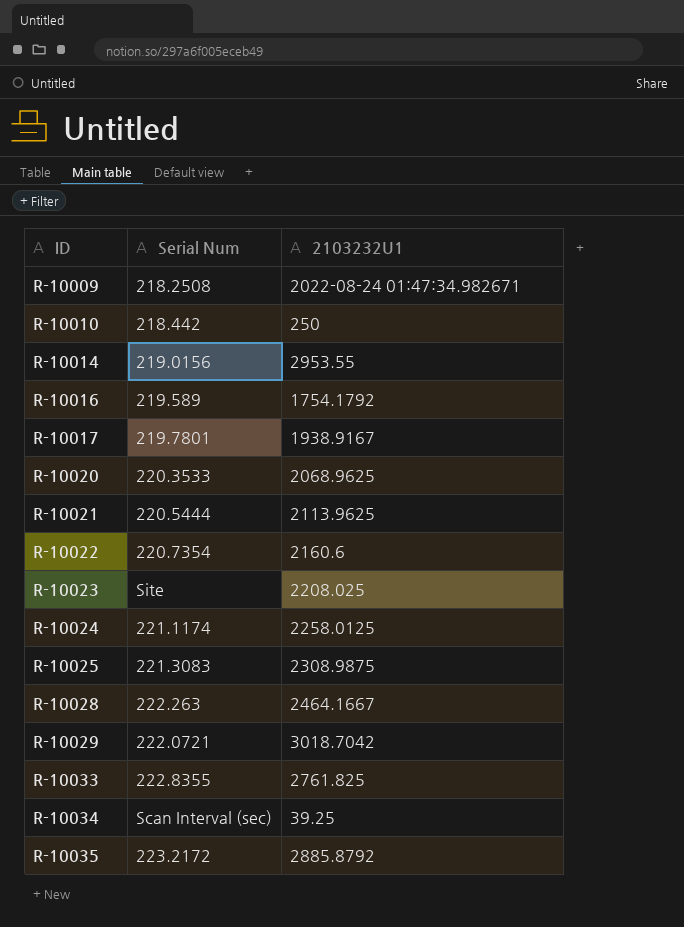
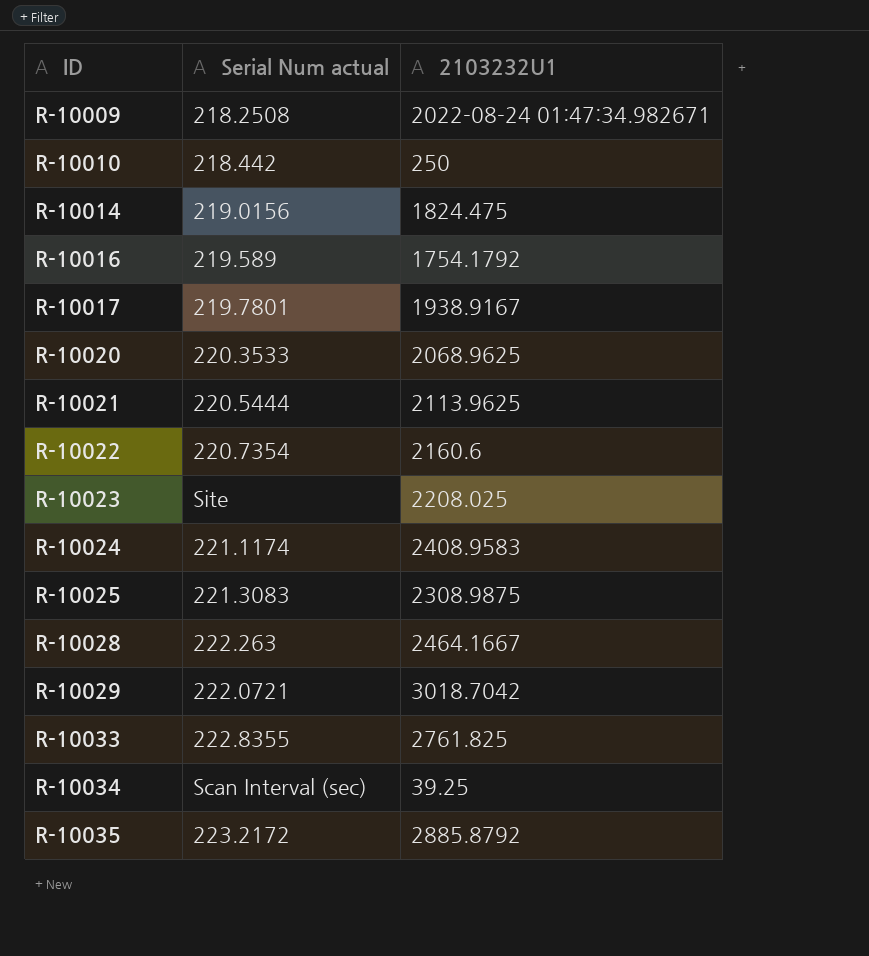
column name: Serial Num -> Serial Num actual
R-10014 | 2103232U1: 2953.55 -> 1824.475
R-10024 | 2103232U1: 2258.0125 -> 2408.9583

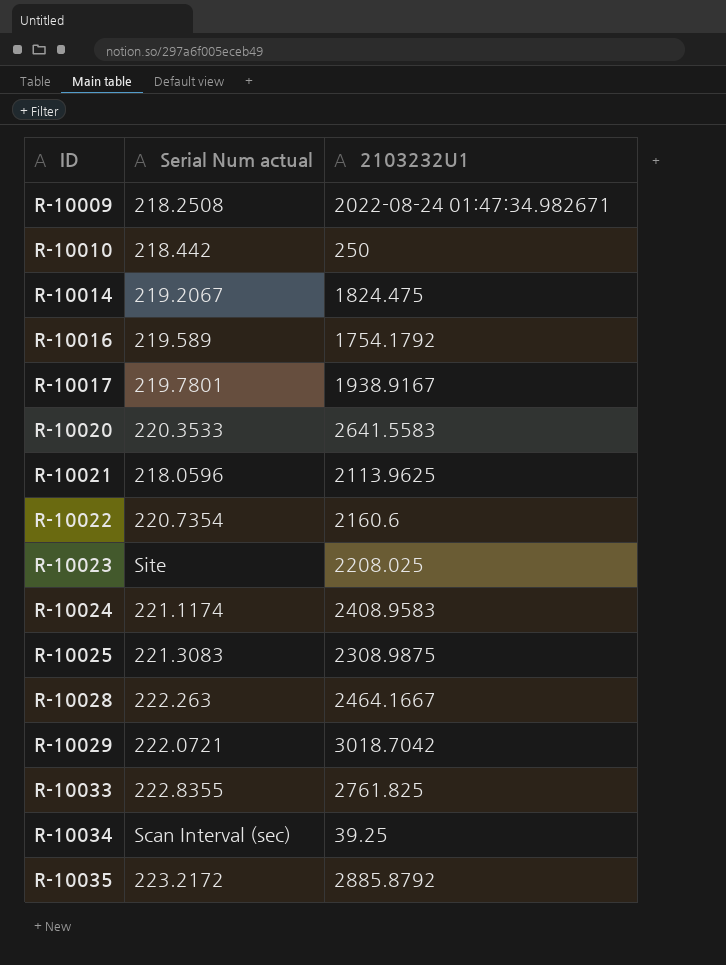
R-10014 | Serial Num actual: 219.0156 -> 219.2067
R-10020 | 2103232U1: 2068.9625 -> 2641.5583
R-10021 | Serial Num actual: 220.5444 -> 218.0596

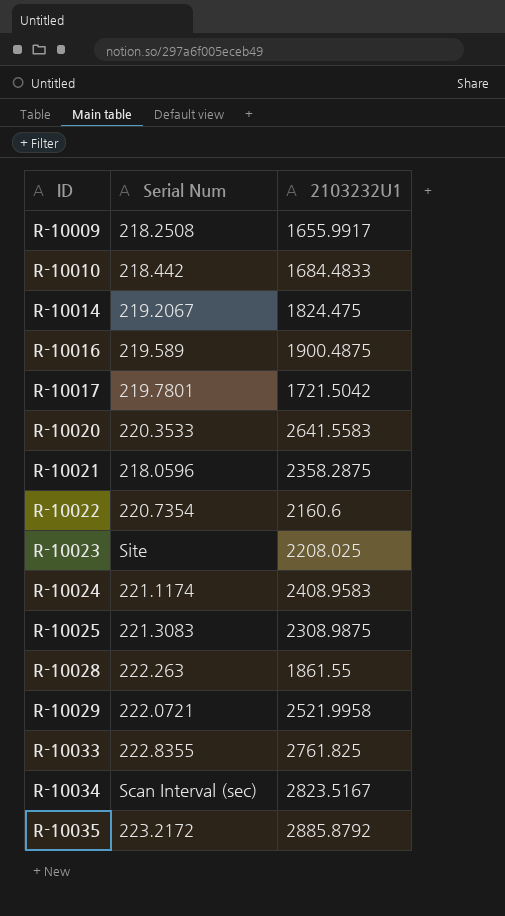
column name: Serial Num actual -> Serial Num
R-10009 | 2103232U1: 2022-08-24 01:47:34.982671 -> 1655.9917
R-10010 | 2103232U1: 250 -> 1684.4833
R-10016 | 2103232U1: 1754.1792 -> 1900.4875
R-10017 | 2103232U1: 1938.9167 -> 1721.5042
R-10021 | 2103232U1: 2113.9625 -> 2358.2875
R-10028 | 2103232U1: 2464.1667 -> 1861.55
R-10029 | 2103232U1: 3018.7042 -> 2521.9958
R-10034 | 2103232U1: 39.25 -> 2823.5167

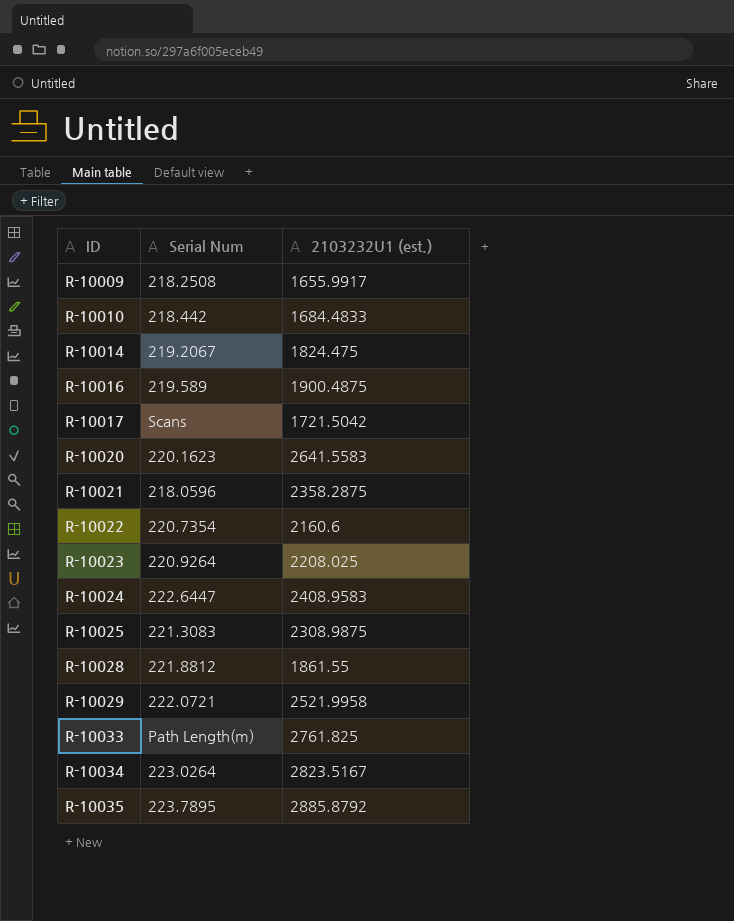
column name: 2103232U1 -> 2103232U1 (est.)
R-10017 | Serial Num: 219.7801 -> Scans
R-10020 | Serial Num: 220.3533 -> 220.1623
R-10023 | Serial Num: Site -> 220.9264
R-10024 | Serial Num: 221.1174 -> 222.6447
R-10028 | Serial Num: 222.263 -> 221.8812
R-10033 | Serial Num: 222.8355 -> Path Length(m)
R-10034 | Serial Num: Scan Interval (sec) -> 223.0264
R-10035 | Serial Num: 223.2172 -> 223.7895

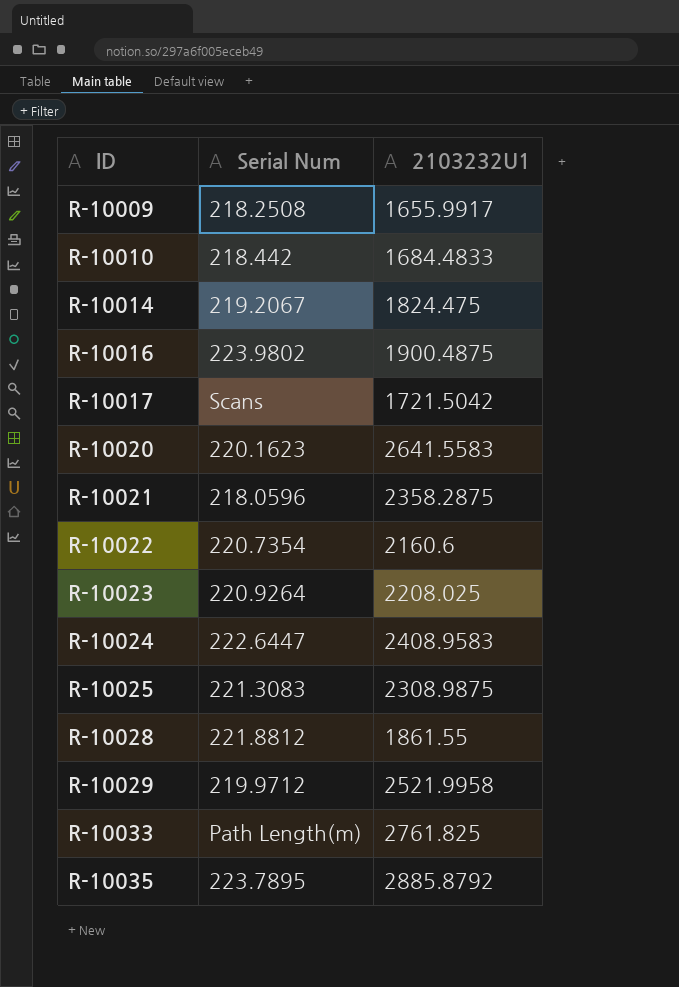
column name: 2103232U1 (est.) -> 2103232U1
row R-10034: 223.0264 | 2823.5167 -> none
R-10016 | Serial Num: 219.589 -> 223.9802
R-10029 | Serial Num: 222.0721 -> 219.9712

